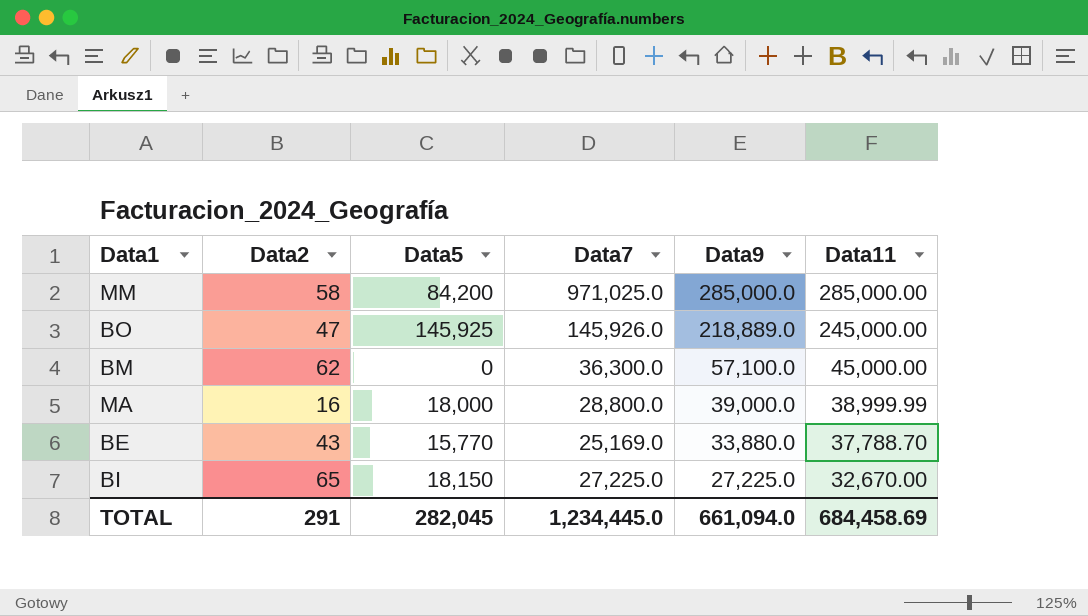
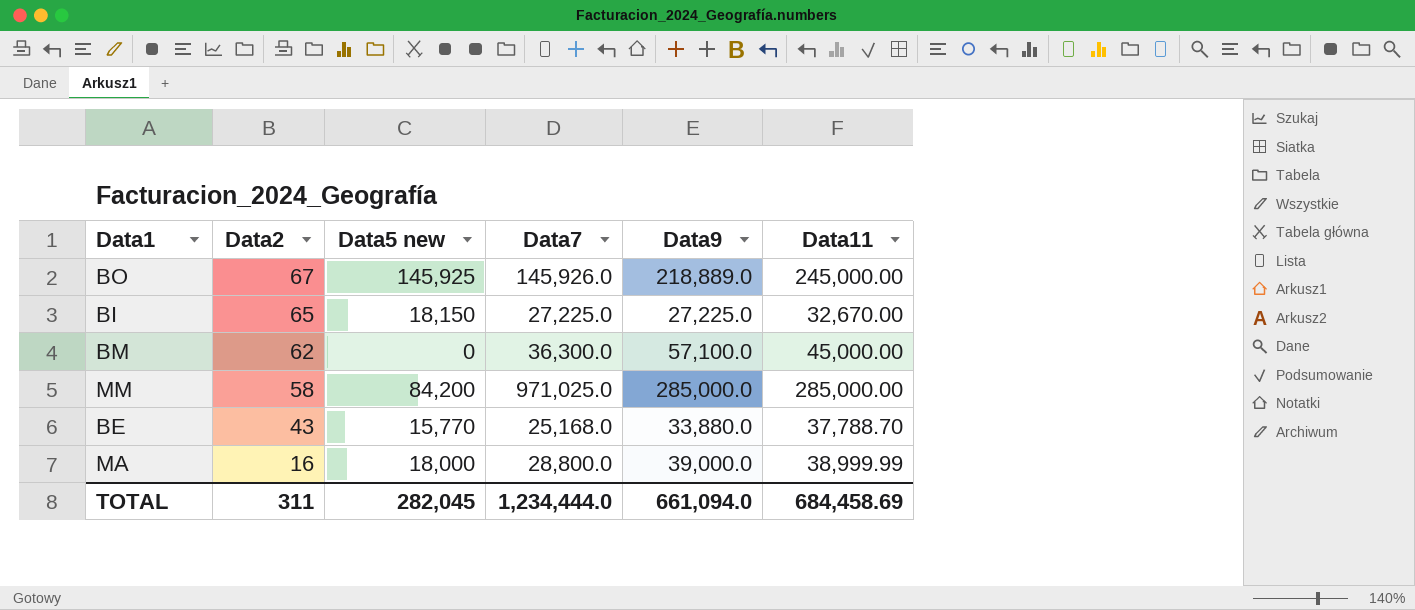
row order: Data9 descending -> Data2 descending
column name: Data5 -> Data5 new
BO | Data2: 47 -> 67
BE | Data7: 25,169.0 -> 25,168.0
TOTAL | Data2: 291 -> 311
TOTAL | Data7: 1,234,445.0 -> 1,234,444.0

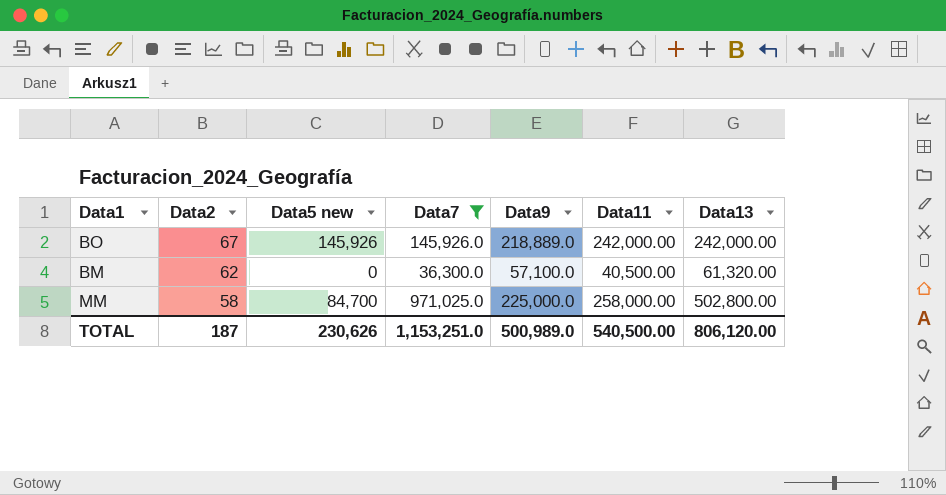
filter: none -> Data7 >= 36,300.0
column Data13 | position: none -> 7
BO | Data5 new: 145,925 -> 145,926
BO | Data11: 245,000.00 -> 242,000.00
BM | Data11: 45,000.00 -> 40,500.00
MM | Data5 new: 84,200 -> 84,700
MM | Data9: 285,000.0 -> 225,000.0
MM | Data11: 285,000.00 -> 258,000.00
TOTAL | Data2: 311 -> 187
TOTAL | Data5 new: 282,045 -> 230,626
TOTAL | Data7: 1,234,444.0 -> 1,153,251.0
TOTAL | Data9: 661,094.0 -> 500,989.0
TOTAL | Data11: 684,458.69 -> 540,500.00

